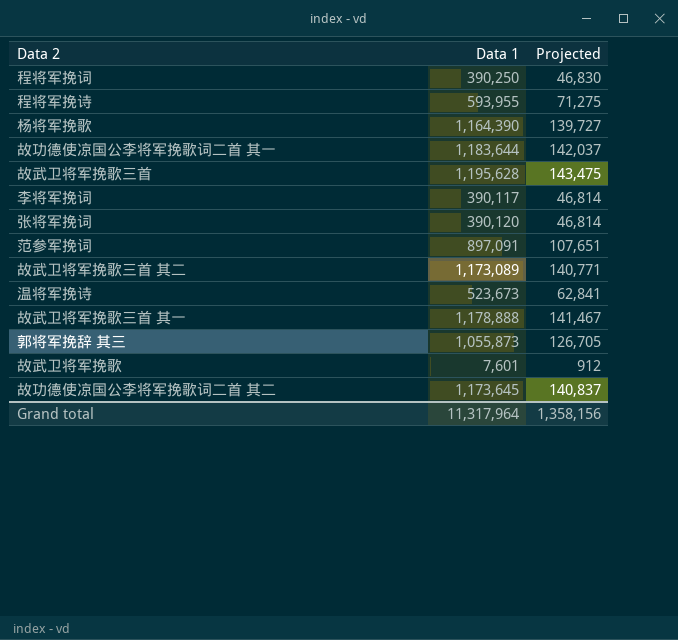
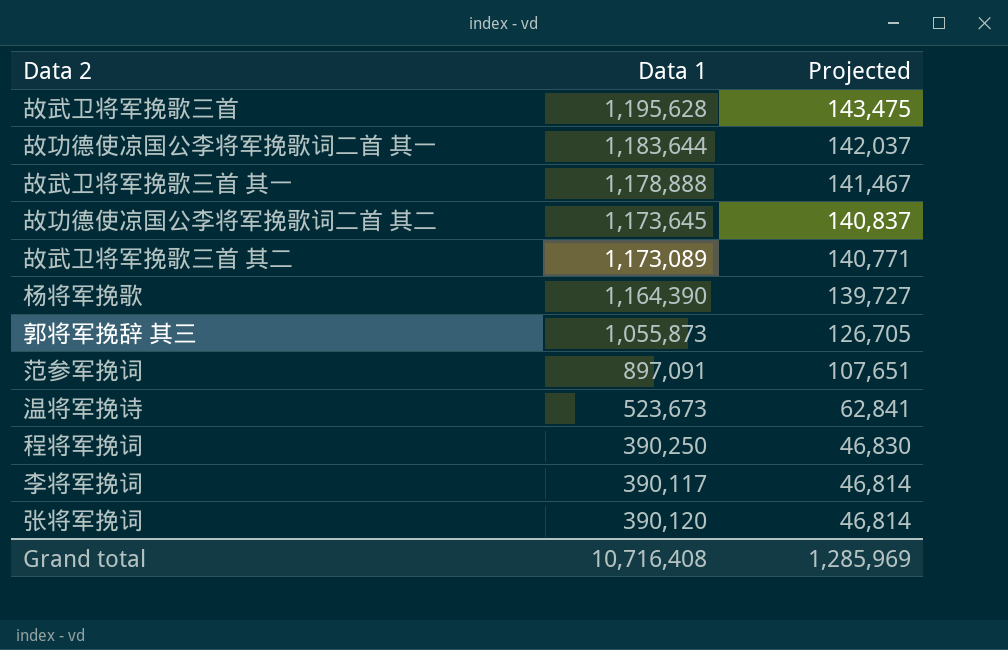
row order: none -> Projected descending
row 程将军挽诗: 593,955 | 71,275 -> none
row 故武卫将军挽歌: 7,601 | 912 -> none
Grand total | Data 1: 11,317,964 -> 10,716,408
Grand total | Projected: 1,358,156 -> 1,285,969

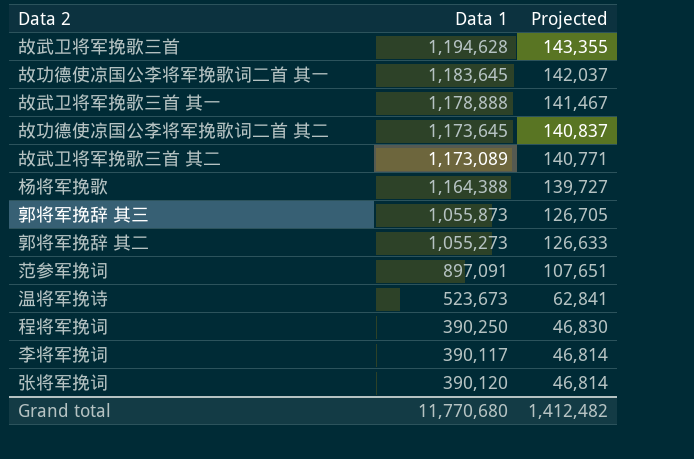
故武卫将军挽歌三首 | Data 1: 1,195,628 -> 1,194,628
故武卫将军挽歌三首 | Projected: 143,475 -> 143,355
故功德使凉国公李将军挽歌词二首 其一 | Data 1: 1,183,644 -> 1,183,645
杨将军挽歌 | Data 1: 1,164,390 -> 1,164,388
row 郭将军挽辞 其二: none -> 1,055,273 | 126,633
Grand total | Data 1: 10,716,408 -> 11,770,680
Grand total | Projected: 1,285,969 -> 1,412,482

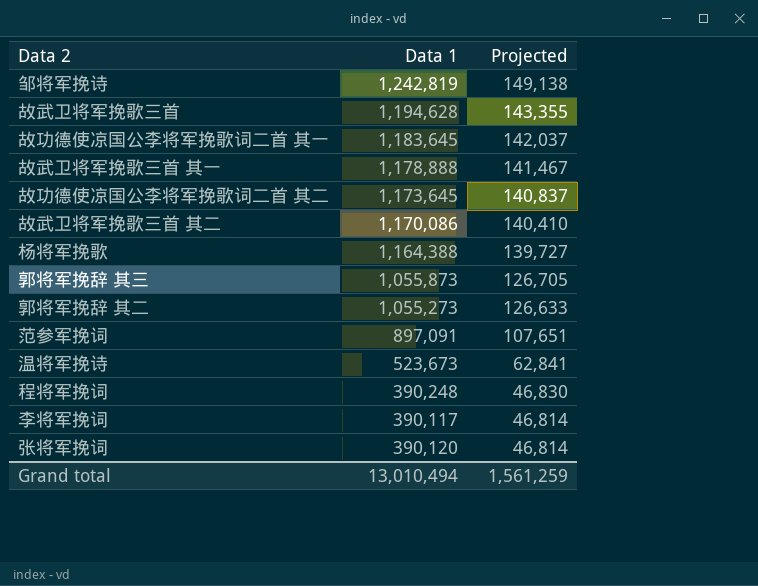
row 邹将军挽诗: none -> 1,242,819 | 149,138
故武卫将军挽歌三首 其二 | Data 1: 1,173,089 -> 1,170,086
故武卫将军挽歌三首 其二 | Projected: 140,771 -> 140,410
程将军挽词 | Data 1: 390,250 -> 390,248
Grand total | Data 1: 11,770,680 -> 13,010,494
Grand total | Projected: 1,412,482 -> 1,561,259

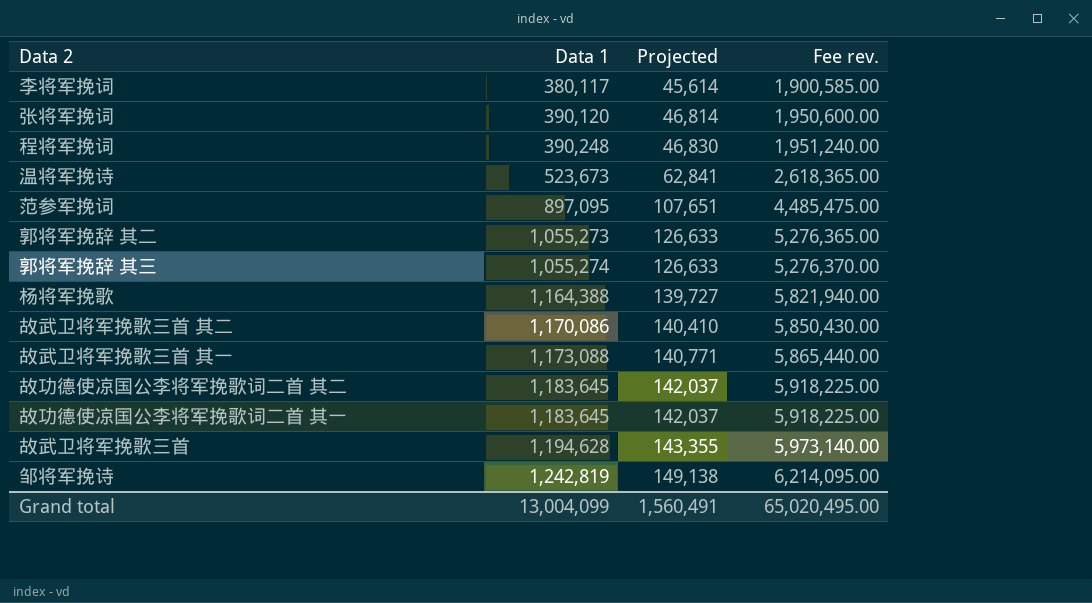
row order: Projected descending -> Data 1 ascending
column Fee rev. | formula: none -> [Data 1] * 5
李将军挽词 | Data 1: 390,117 -> 380,117
李将军挽词 | Projected: 46,814 -> 45,614
范参军挽词 | Data 1: 897,091 -> 897,095
郭将军挽辞 其三 | Data 1: 1,055,873 -> 1,055,274
郭将军挽辞 其三 | Projected: 126,705 -> 126,633
故武卫将军挽歌三首 其一 | Data 1: 1,178,888 -> 1,173,088
故武卫将军挽歌三首 其一 | Projected: 141,467 -> 140,771
故功德使凉国公李将军挽歌词二首 其二 | Data 1: 1,173,645 -> 1,183,645
故功德使凉国公李将军挽歌词二首 其二 | Projected: 140,837 -> 142,037
Grand total | Data 1: 13,010,494 -> 13,004,099
Grand total | Projected: 1,561,259 -> 1,560,491

